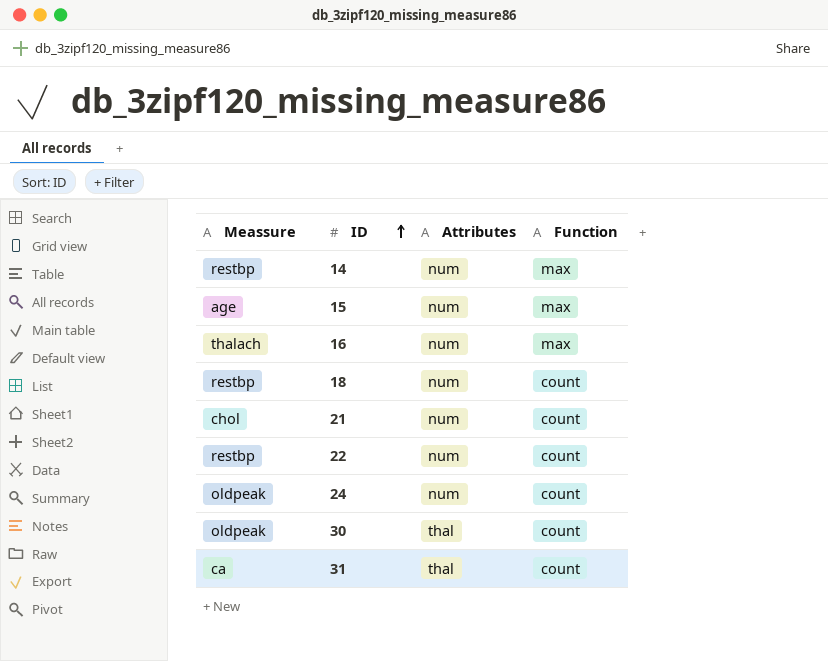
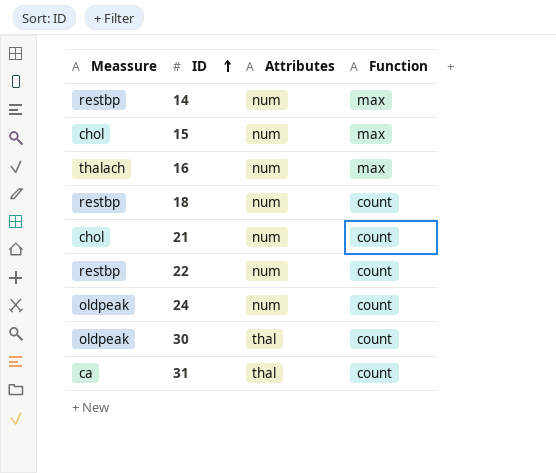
15 | Meassure: age -> chol

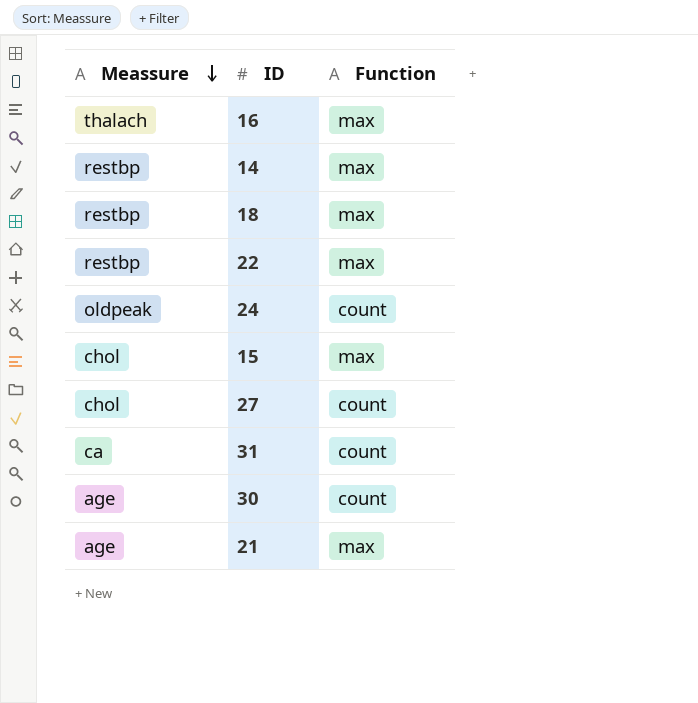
row order: ID ascending -> Meassure descending
column Attributes | position: 3 -> none
18 | Function: count -> max
22 | Function: count -> max
row 27: none -> chol | count
30 | Meassure: oldpeak -> age
21 | Meassure: chol -> age
21 | Function: count -> max

